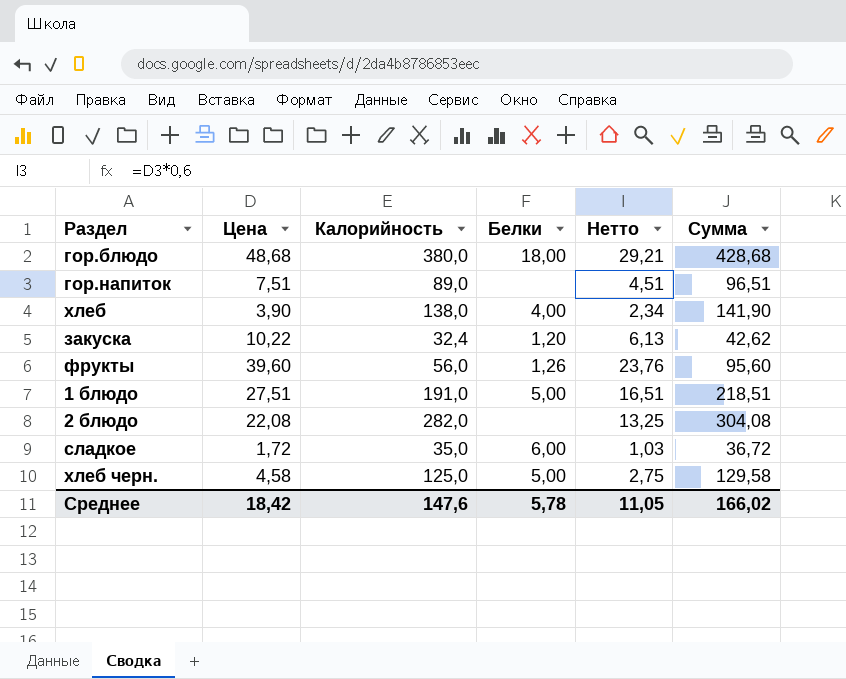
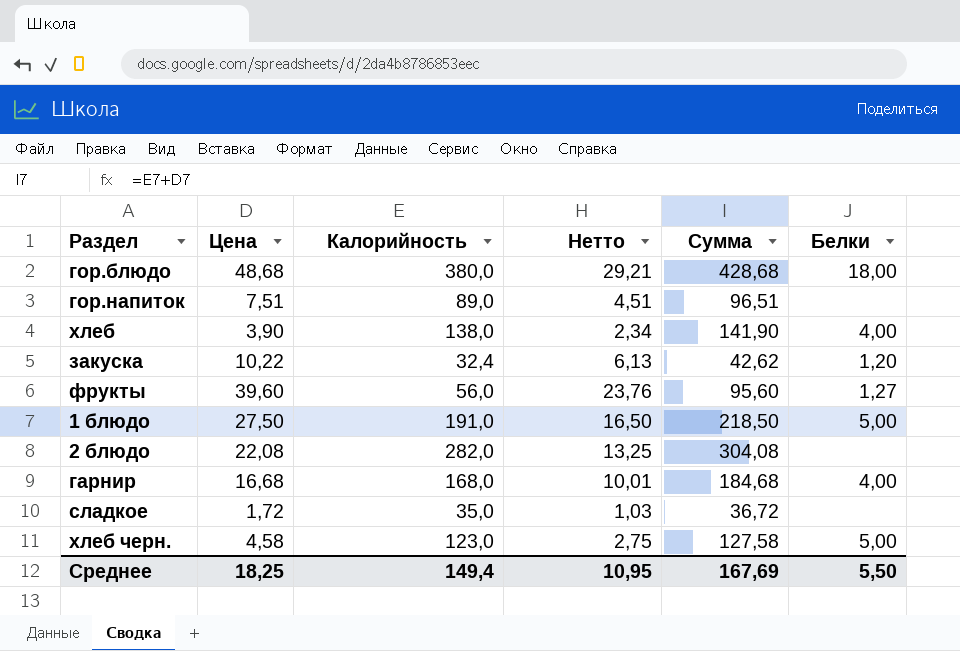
column Белки | position: 4 -> 6
фрукты | Белки: 1,26 -> 1,27
1 блюдо | Цена: 27,51 -> 27,50
1 блюдо | Нетто: 16,51 -> 16,50
1 блюдо | Сумма: 218,51 -> 218,50
row гарнир: none -> 16,68 | 168,0 | 10,01 | 184,68 | 4,00
сладкое | Белки: 6,00 -> none
хлеб черн. | Калорийность: 125,0 -> 123,0
хлеб черн. | Сумма: 129,58 -> 127,58
Среднее | Цена: 18,42 -> 18,25
Среднее | Калорийность: 147,6 -> 149,4
Среднее | Нетто: 11,05 -> 10,95
Среднее | Сумма: 166,02 -> 167,69
Среднее | Белки: 5,78 -> 5,50

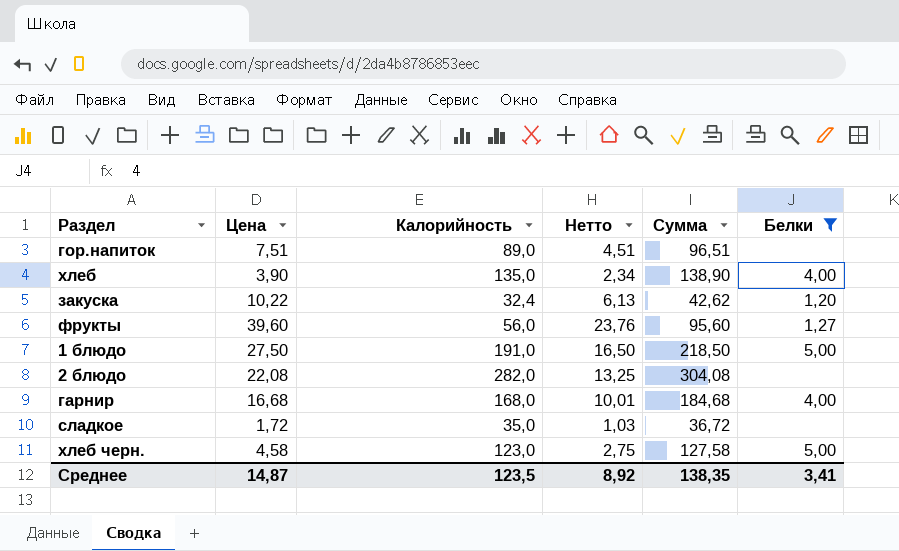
filter: none -> Белки != 18,00
хлеб | Калорийность: 138,0 -> 135,0
хлеб | Сумма: 141,90 -> 138,90
Среднее | Цена: 18,25 -> 14,87
Среднее | Калорийность: 149,4 -> 123,5
Среднее | Нетто: 10,95 -> 8,92
Среднее | Сумма: 167,69 -> 138,35
Среднее | Белки: 5,50 -> 3,41

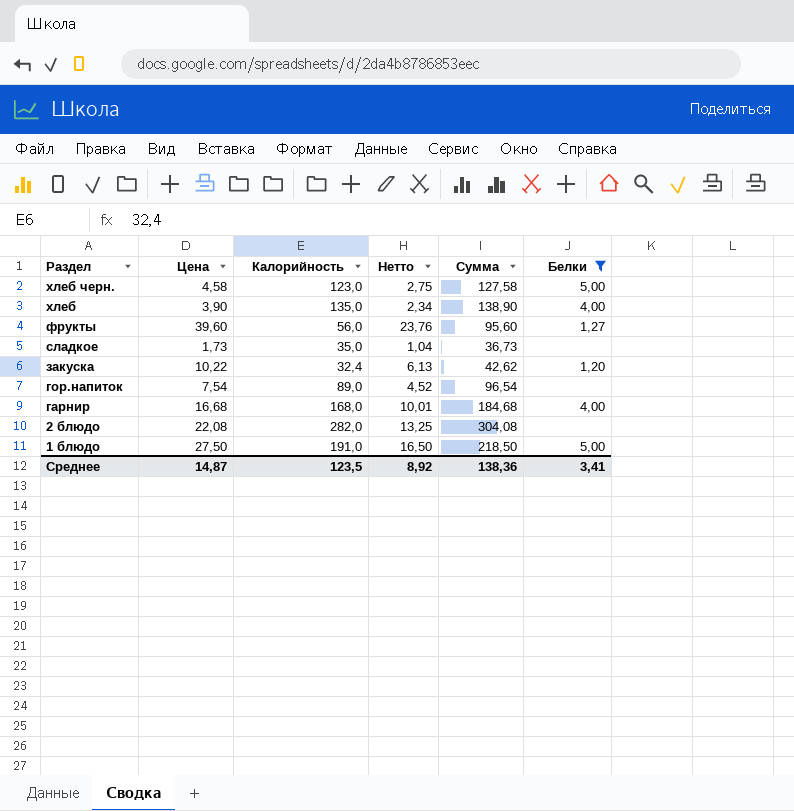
row order: none -> Раздел descending
сладкое | Цена: 1,72 -> 1,73
сладкое | Нетто: 1,03 -> 1,04
сладкое | Сумма: 36,72 -> 36,73
гор.напиток | Цена: 7,51 -> 7,54
гор.напиток | Нетто: 4,51 -> 4,52
гор.напиток | Сумма: 96,51 -> 96,54
Среднее | Сумма: 138,35 -> 138,36

